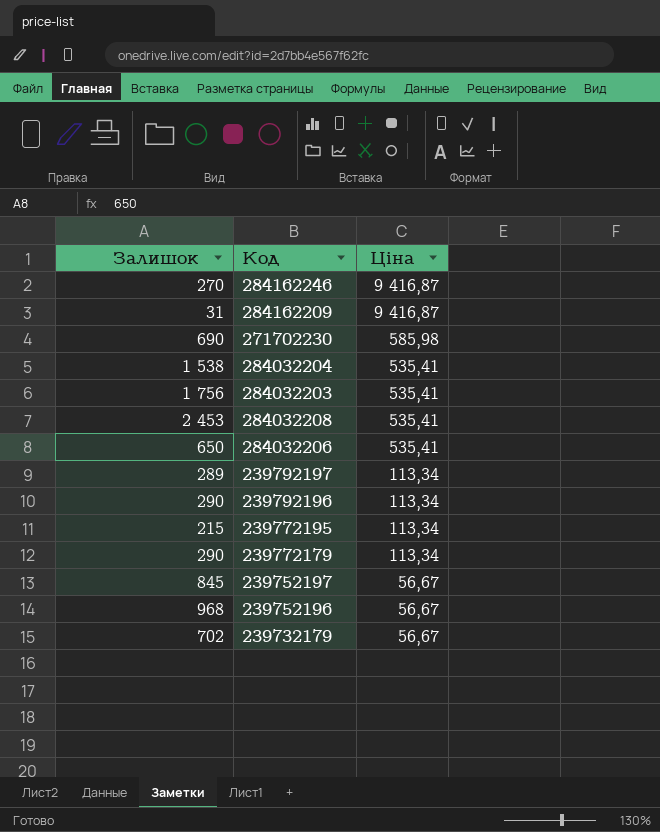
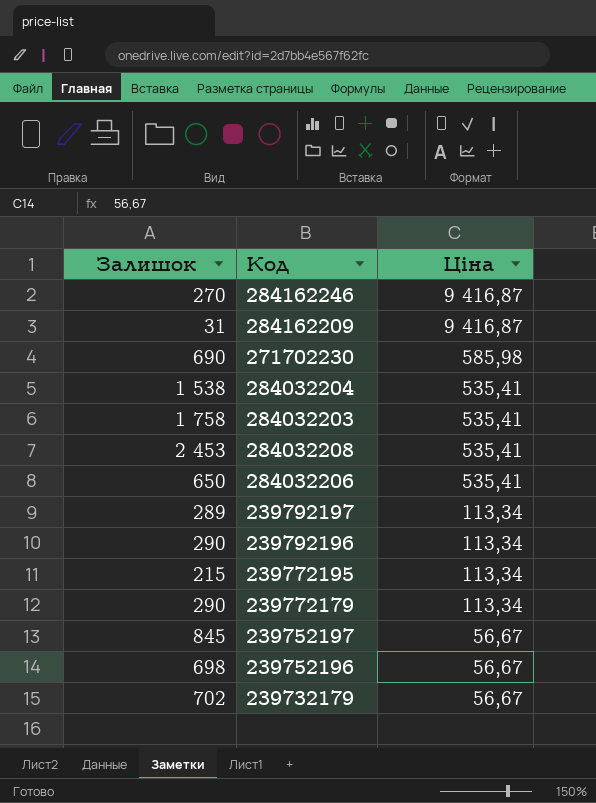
284032203 | Залишок: 1 756 -> 1 758
239752196 | Залишок: 968 -> 698

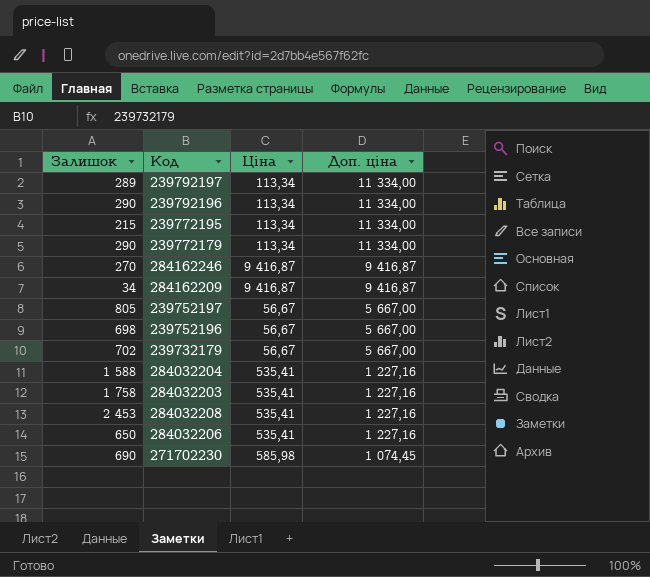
row order: Ціна descending -> Доп. ціна descending
column Доп. ціна | position: none -> 4
284162209 | Залишок: 31 -> 34
239752197 | Залишок: 845 -> 805
284032204 | Залишок: 1 538 -> 1 588

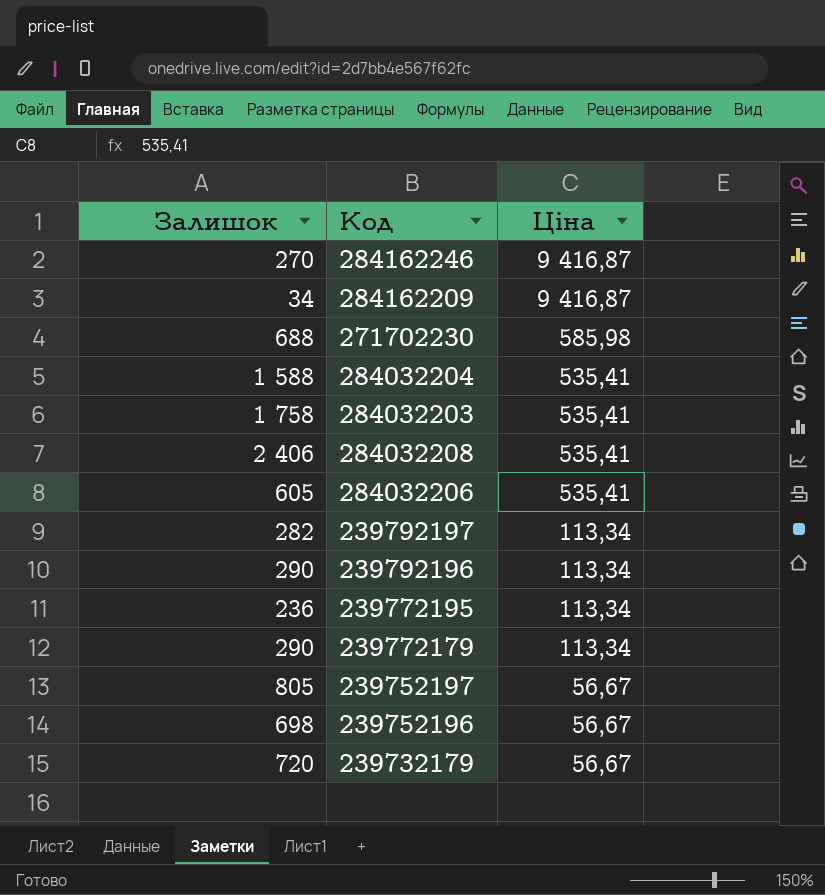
row order: Доп. ціна descending -> Ціна descending
column Доп. ціна | position: 4 -> none
271702230 | Залишок: 690 -> 688
284032208 | Залишок: 2 453 -> 2 406
284032206 | Залишок: 650 -> 605
239792197 | Залишок: 289 -> 282
239772195 | Залишок: 215 -> 236
239732179 | Залишок: 702 -> 720

